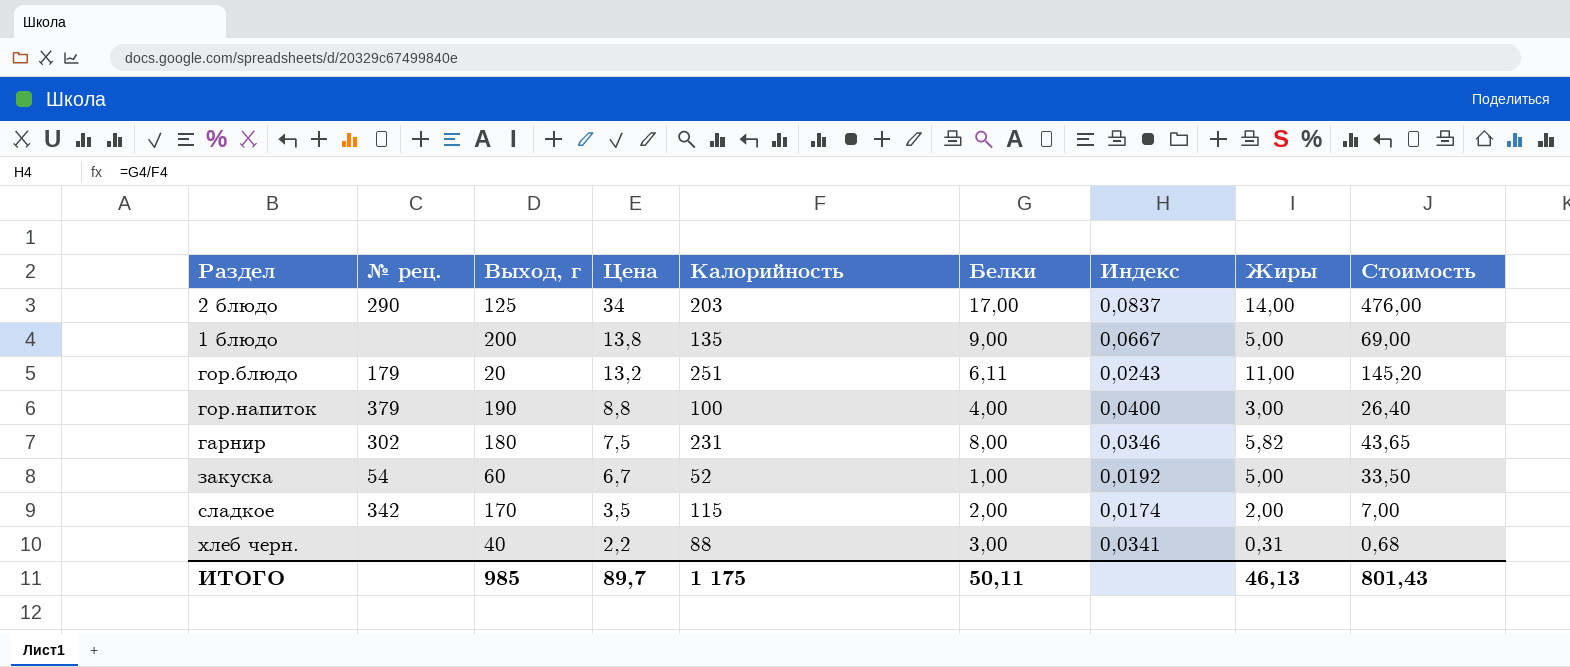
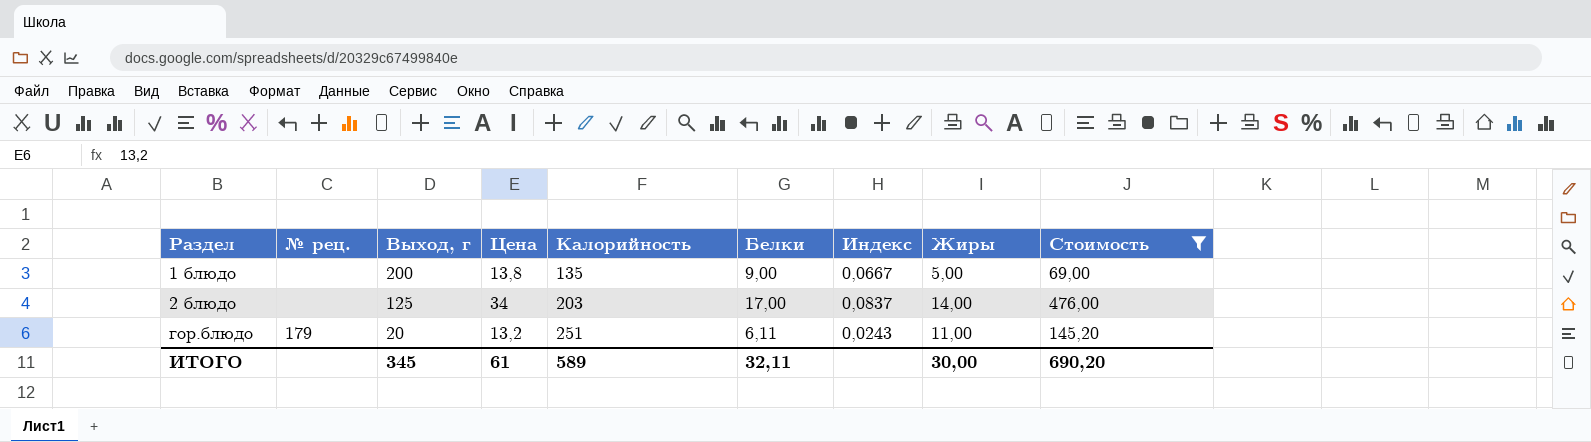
filter: none -> Стоимость >= 69,00
row order: Цена descending -> Раздел ascending
2 блюдо | № рец.: 290 -> none
ИТОГО | Выход, г: 985 -> 345
ИТОГО | Цена: 89,7 -> 61
ИТОГО | Калорийность: 1 175 -> 589
ИТОГО | Белки: 50,11 -> 32,11
ИТОГО | Жиры: 46,13 -> 30,00
ИТОГО | Стоимость: 801,43 -> 690,20

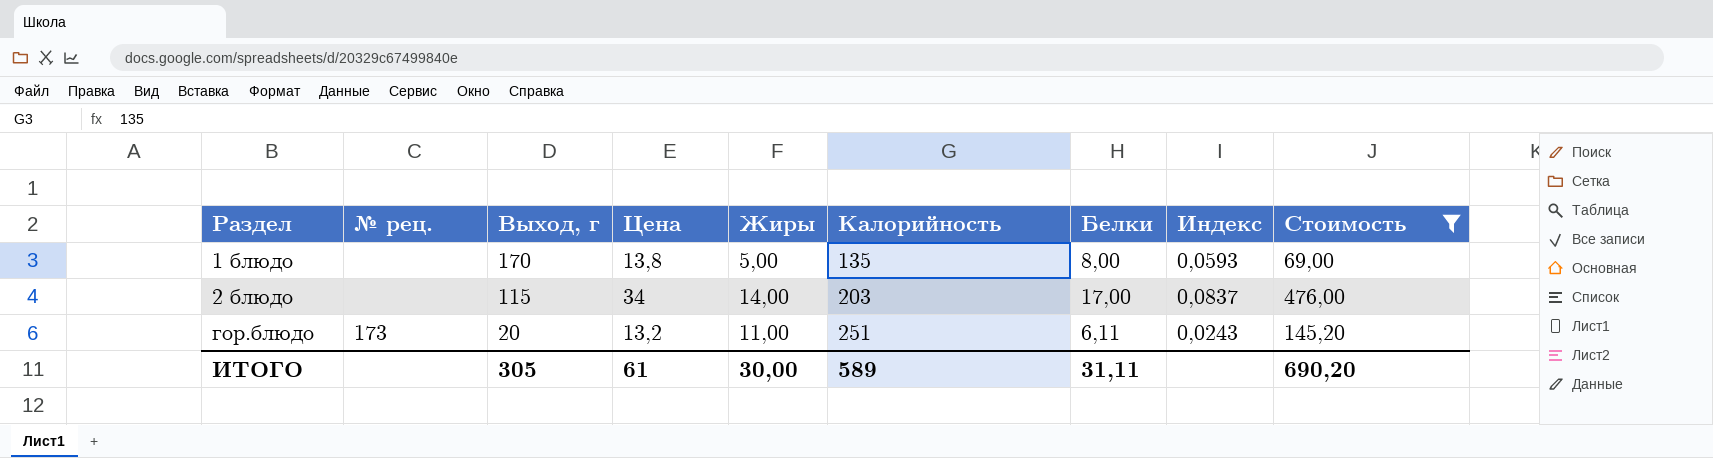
column Жиры | position: 8 -> 5
1 блюдо | Выход, г: 200 -> 170
1 блюдо | Белки: 9,00 -> 8,00
1 блюдо | Индекс: 0,0667 -> 0,0593
2 блюдо | Выход, г: 125 -> 115
гор.блюдо | № рец.: 179 -> 173
ИТОГО | Выход, г: 345 -> 305
ИТОГО | Белки: 32,11 -> 31,11

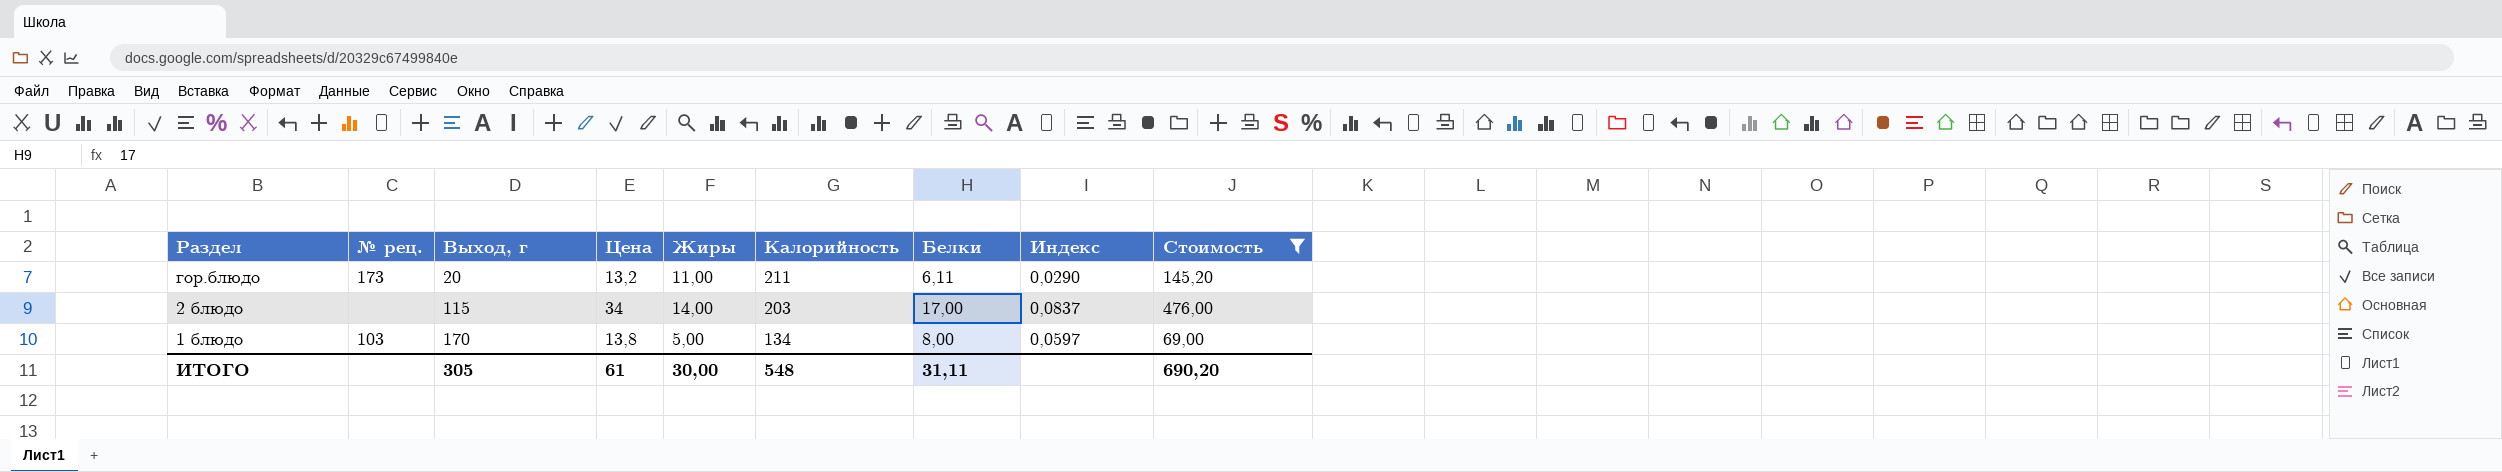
row order: Раздел ascending -> Раздел descending
гор.блюдо | Калорийность: 251 -> 211
гор.блюдо | Индекс: 0,0243 -> 0,0290
1 блюдо | № рец.: none -> 103
1 блюдо | Калорийность: 135 -> 134
1 блюдо | Индекс: 0,0593 -> 0,0597
ИТОГО | Калорийность: 589 -> 548

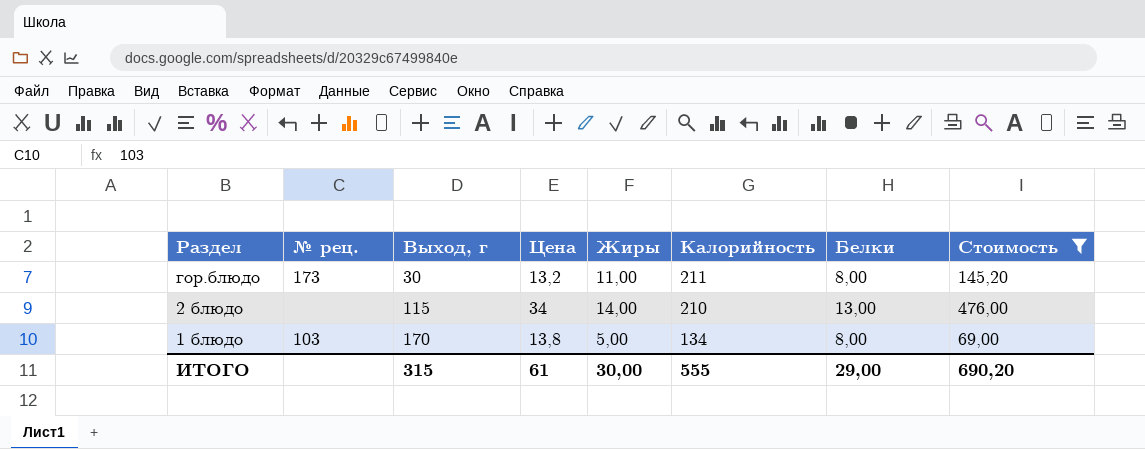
column Индекс | formula: [Белки] / [Калорийность] -> none
гор.блюдо | Выход, г: 20 -> 30
гор.блюдо | Белки: 6,11 -> 8,00
2 блюдо | Калорийность: 203 -> 210
2 блюдо | Белки: 17,00 -> 13,00
ИТОГО | Выход, г: 305 -> 315
ИТОГО | Калорийность: 548 -> 555
ИТОГО | Белки: 31,11 -> 29,00

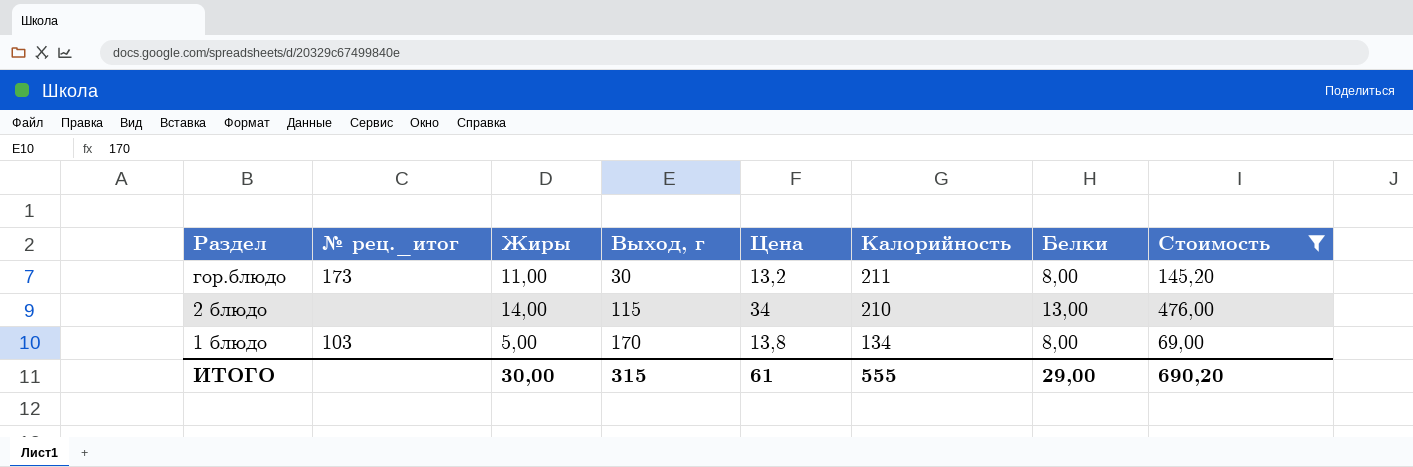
column name: № рец. -> № рец._итог
column Жиры | position: 5 -> 3

